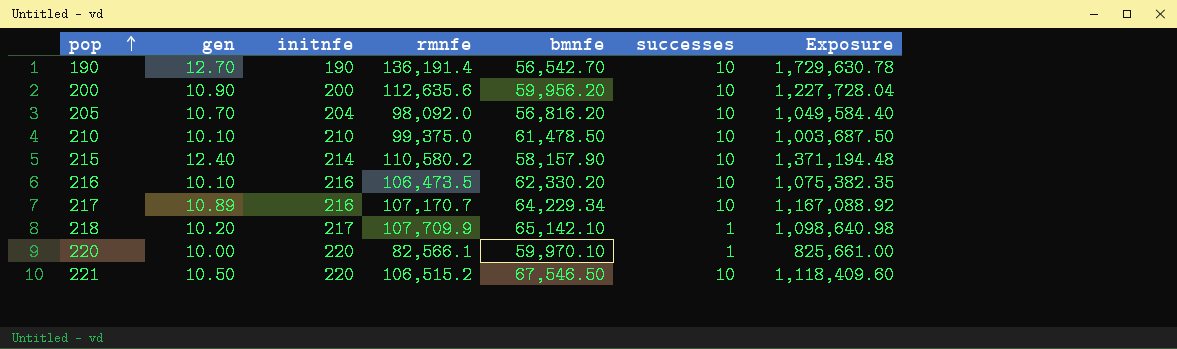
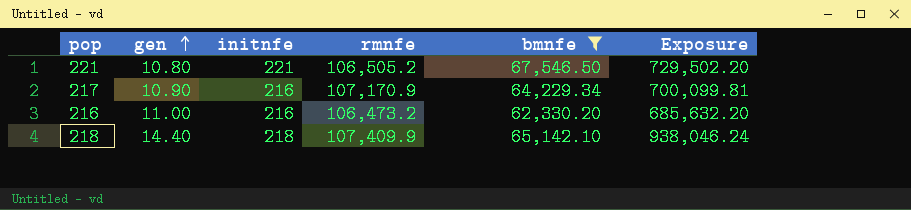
filter: none -> bmnfe >= 62,330.20
row order: pop ascending -> gen ascending
column successes | position: 6 -> none
column Exposure | formula: [gen] * [rmnfe] -> [gen] * [bmnfe]
221 | gen: 10.50 -> 10.80
221 | initnfe: 220 -> 221
221 | rmnfe: 106,515.2 -> 106,505.2
217 | gen: 10.89 -> 10.90
217 | rmnfe: 107,170.7 -> 107,170.9
216 | gen: 10.10 -> 11.00
216 | rmnfe: 106,473.5 -> 106,473.2
218 | gen: 10.20 -> 14.40
218 | initnfe: 217 -> 218
218 | rmnfe: 107,709.9 -> 107,409.9

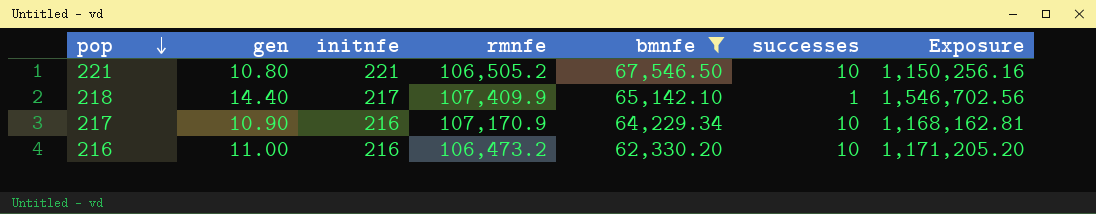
row order: gen ascending -> pop descending
column successes | position: none -> 6
column Exposure | formula: [gen] * [bmnfe] -> [gen] * [rmnfe]
218 | initnfe: 218 -> 217

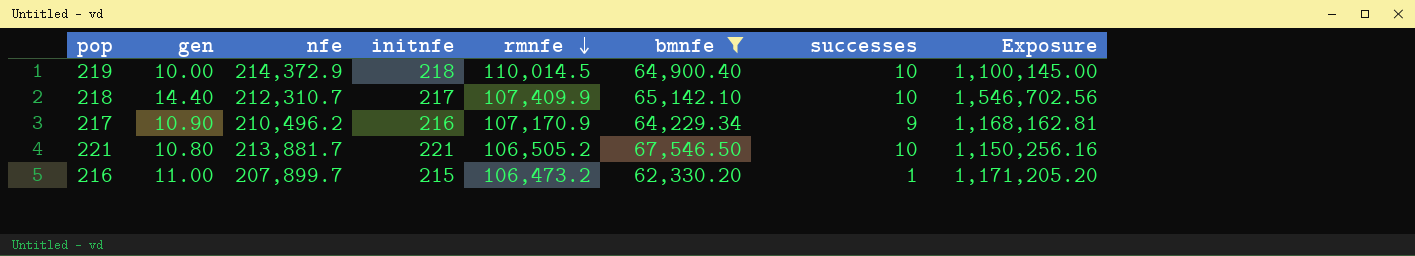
row order: pop descending -> rmnfe descending
column nfe | position: none -> 3
row 219: none -> 10.00 | 214,372.9 | 218 | 110,014.5 | 64,900.40 | 10 | 1,100,145.00
218 | successes: 1 -> 10
217 | successes: 10 -> 9
216 | initnfe: 216 -> 215
216 | successes: 10 -> 1

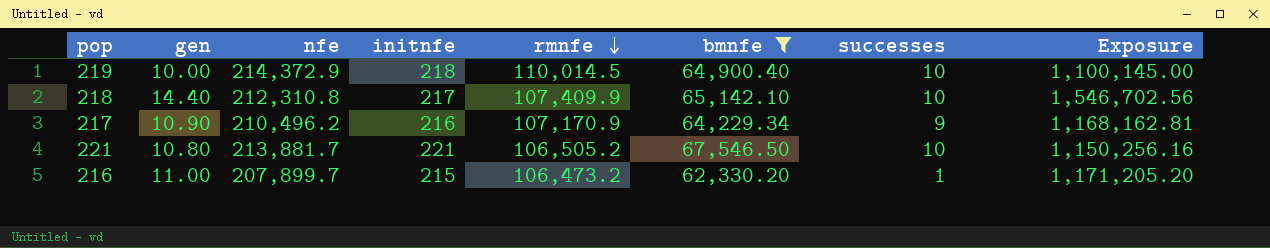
218 | nfe: 212,310.7 -> 212,310.8

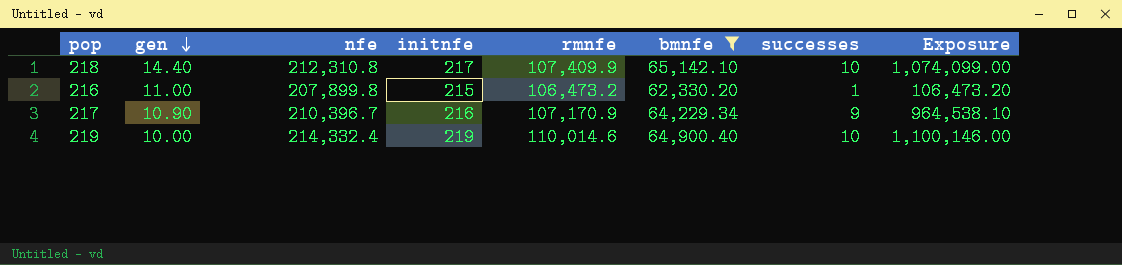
row order: rmnfe descending -> gen descending
column Exposure | formula: [gen] * [rmnfe] -> [rmnfe] * [successes]
row 221: 10.80 | 213,881.7 | 221 | 106,505.2 | 67,546.50 | 10 | 1,150,256.16 -> none
216 | nfe: 207,899.7 -> 207,899.8
217 | nfe: 210,496.2 -> 210,396.7
219 | nfe: 214,372.9 -> 214,332.4
219 | initnfe: 218 -> 219
219 | rmnfe: 110,014.5 -> 110,014.6

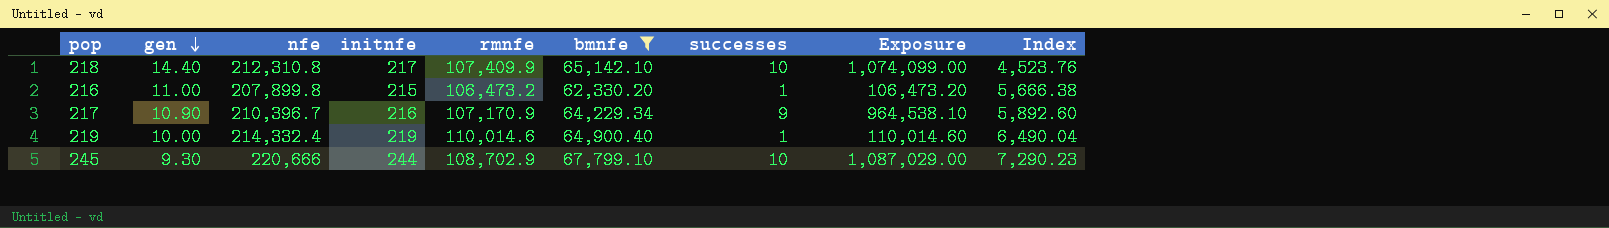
column Index | formula: none -> [bmnfe] / [gen]
219 | successes: 10 -> 1
219 | Exposure: 1,100,146.00 -> 110,014.60
row 245: none -> 9.30 | 220,666 | 244 | 108,702.9 | 67,799.10 | 10 | 1,087,029.00 | 7,290.23

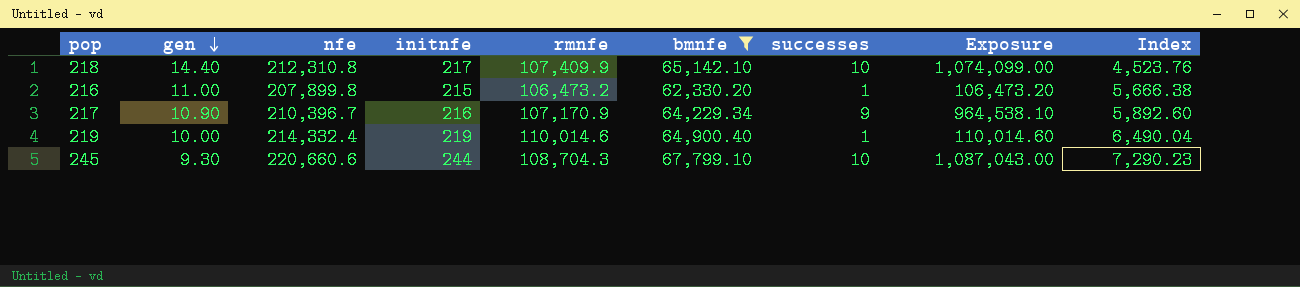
245 | nfe: 220,666 -> 220,660.6
245 | rmnfe: 108,702.9 -> 108,704.3
245 | Exposure: 1,087,029.00 -> 1,087,043.00

